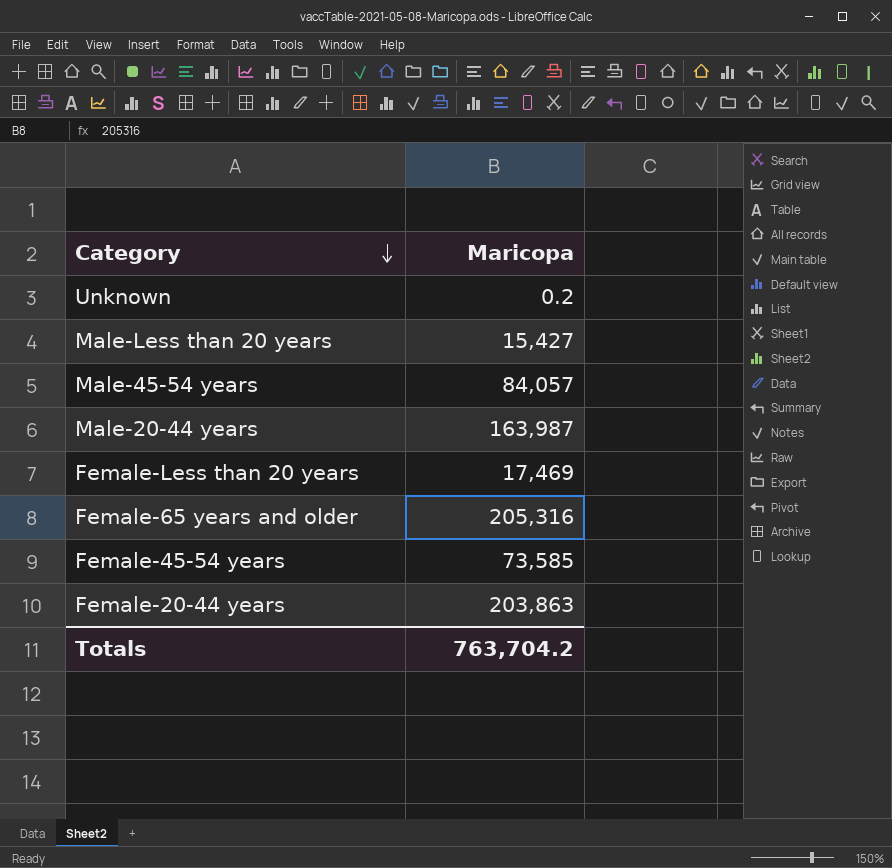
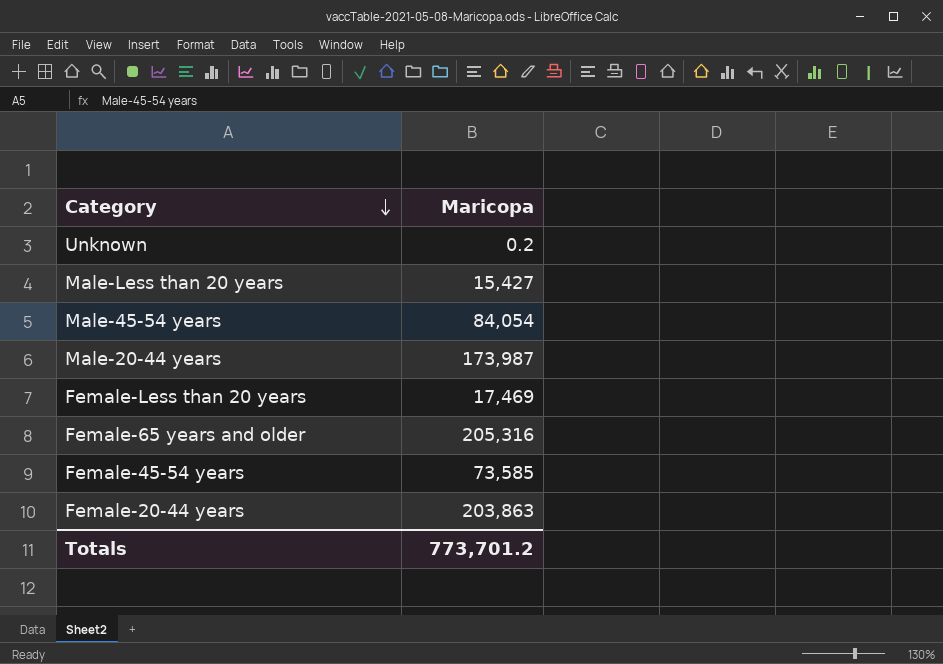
Male-45-54 years | Maricopa: 84,057 -> 84,054
Male-20-44 years | Maricopa: 163,987 -> 173,987
Totals | Maricopa: 763,704.2 -> 773,701.2

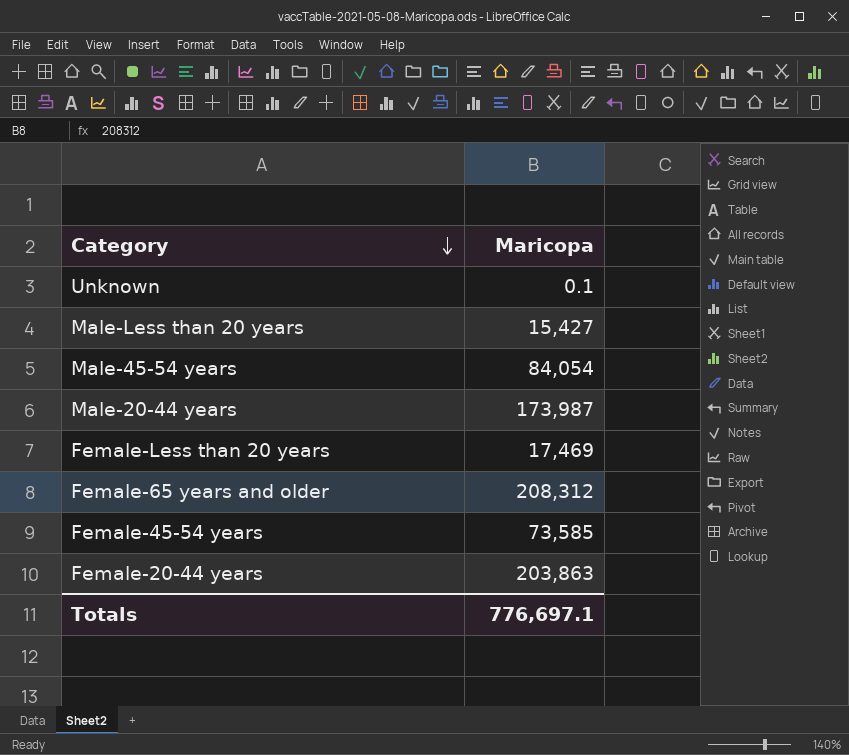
Unknown | Maricopa: 0.2 -> 0.1
Female-65 years and older | Maricopa: 205,316 -> 208,312
Totals | Maricopa: 773,701.2 -> 776,697.1

